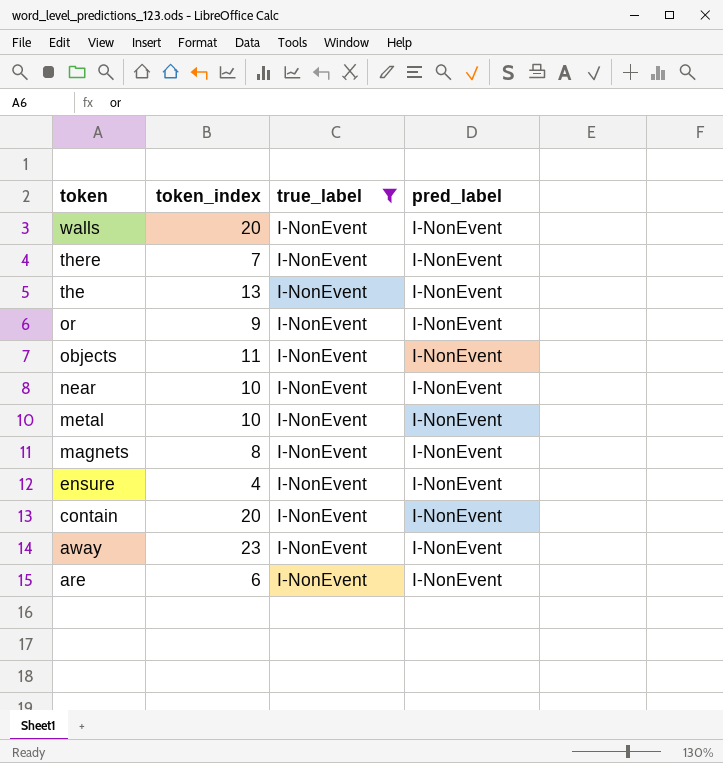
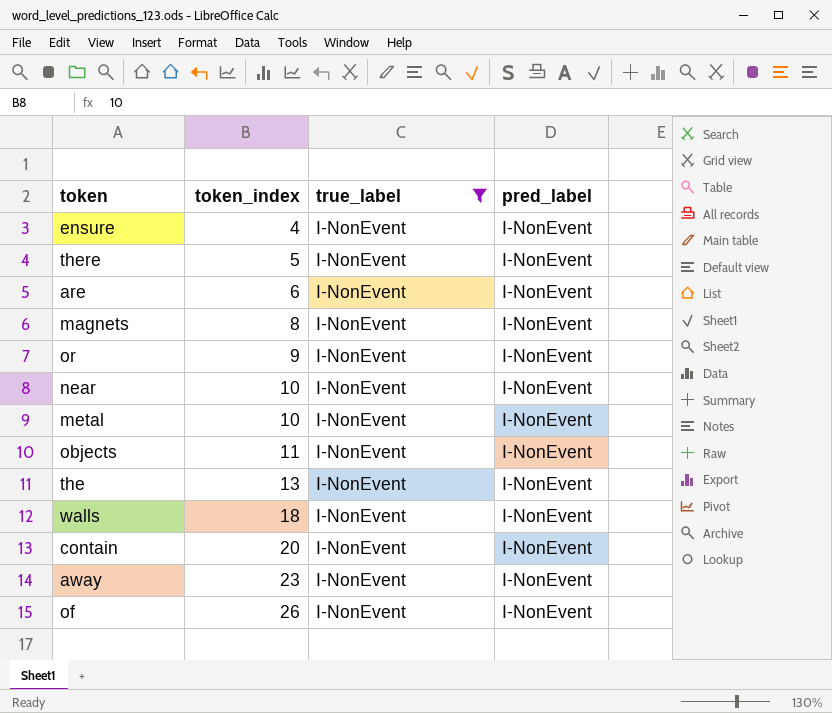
row order: token descending -> token_index ascending
there | token_index: 7 -> 5
walls | token_index: 20 -> 18
row of: none -> 26 | I-NonEvent | I-NonEvent

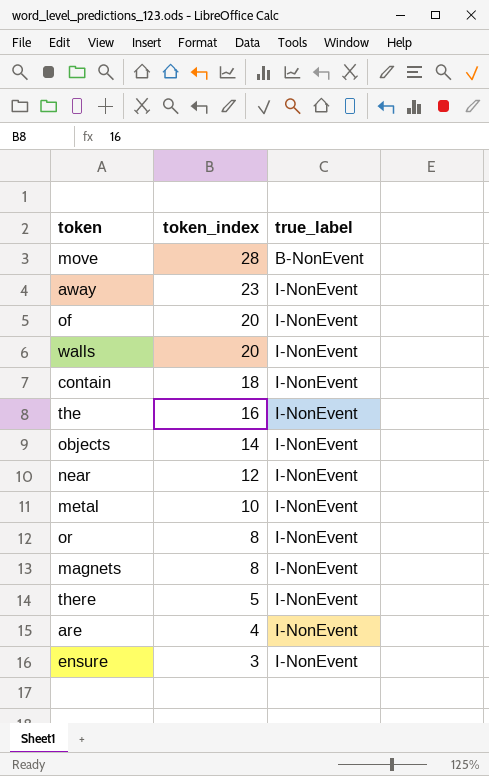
filter: true_label = I-NonEvent -> none
row order: token_index ascending -> token_index descending
column pred_label | position: 4 -> none
of | token_index: 26 -> 20
walls | token_index: 18 -> 20
contain | token_index: 20 -> 18
the | token_index: 13 -> 16
objects | token_index: 11 -> 14
near | token_index: 10 -> 12
or | token_index: 9 -> 8
are | token_index: 6 -> 4
ensure | token_index: 4 -> 3

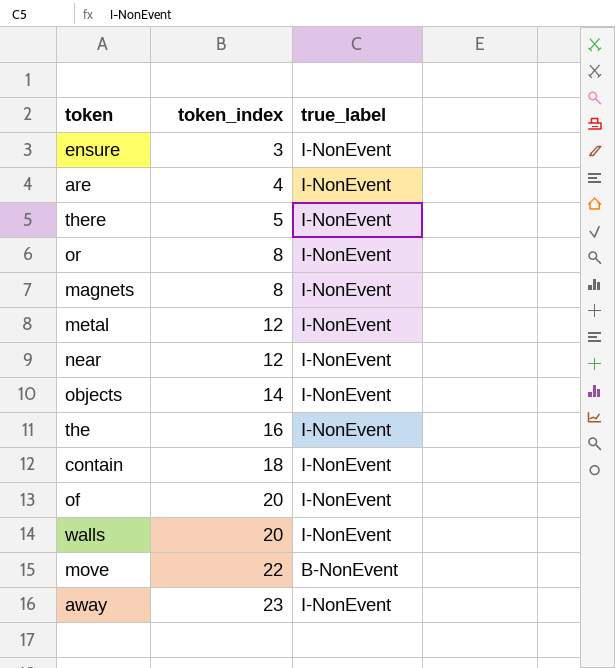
row order: token_index descending -> token_index ascending
metal | token_index: 10 -> 12
move | token_index: 28 -> 22

